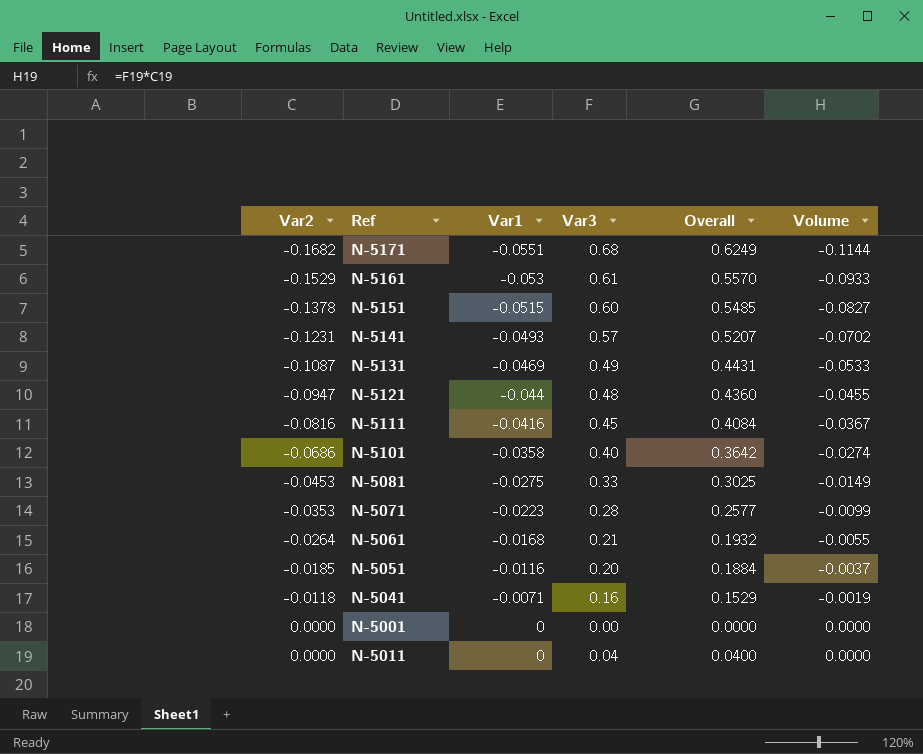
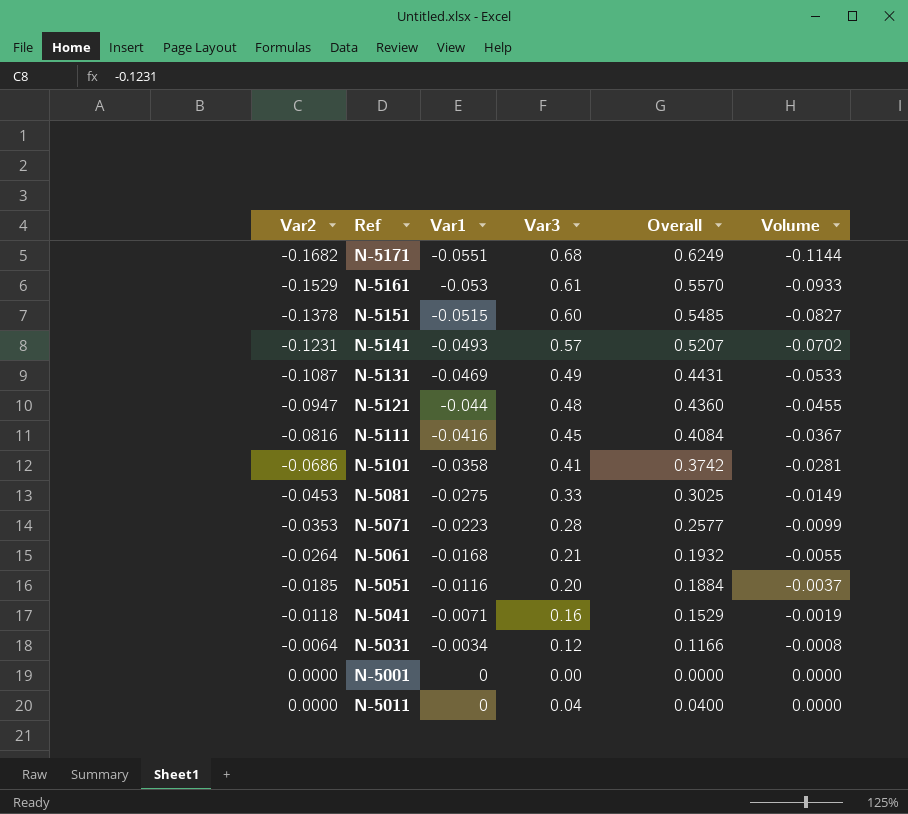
N-5101 | Var3: 0.40 -> 0.41
N-5101 | Overall: 0.3642 -> 0.3742
N-5101 | Volume: -0.0274 -> -0.0281
row N-5031: none -> -0.0064 | -0.0034 | 0.12 | 0.1166 | -0.0008

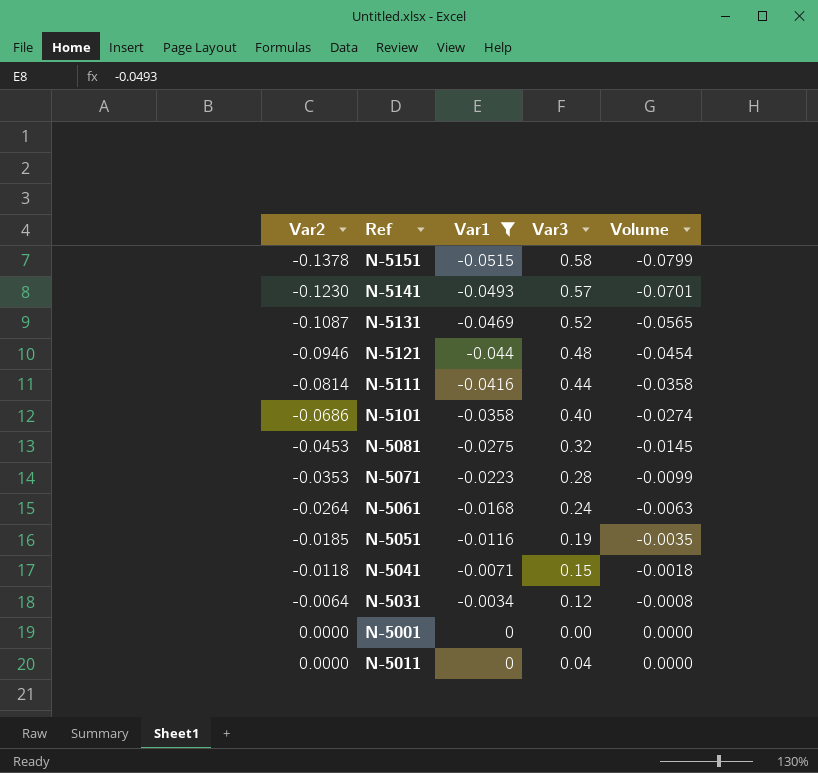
filter: none -> Var1 >= -0.0515
column Overall | formula: [Var1] + [Var3] -> none
N-5151 | Var3: 0.60 -> 0.58
N-5151 | Volume: -0.0827 -> -0.0799
N-5141 | Var2: -0.1231 -> -0.1230
N-5141 | Volume: -0.0702 -> -0.0701
N-5131 | Var3: 0.49 -> 0.52
N-5131 | Volume: -0.0533 -> -0.0565
N-5121 | Var2: -0.0947 -> -0.0946
N-5121 | Volume: -0.0455 -> -0.0454
N-5111 | Var2: -0.0816 -> -0.0814
N-5111 | Var3: 0.45 -> 0.44
N-5111 | Volume: -0.0367 -> -0.0358
N-5101 | Var3: 0.41 -> 0.40
N-5101 | Volume: -0.0281 -> -0.0274
N-5081 | Var3: 0.33 -> 0.32
N-5081 | Volume: -0.0149 -> -0.0145
N-5061 | Var3: 0.21 -> 0.24
N-5061 | Volume: -0.0055 -> -0.0063
N-5051 | Var3: 0.20 -> 0.19
N-5051 | Volume: -0.0037 -> -0.0035
N-5041 | Var3: 0.16 -> 0.15
N-5041 | Volume: -0.0019 -> -0.0018

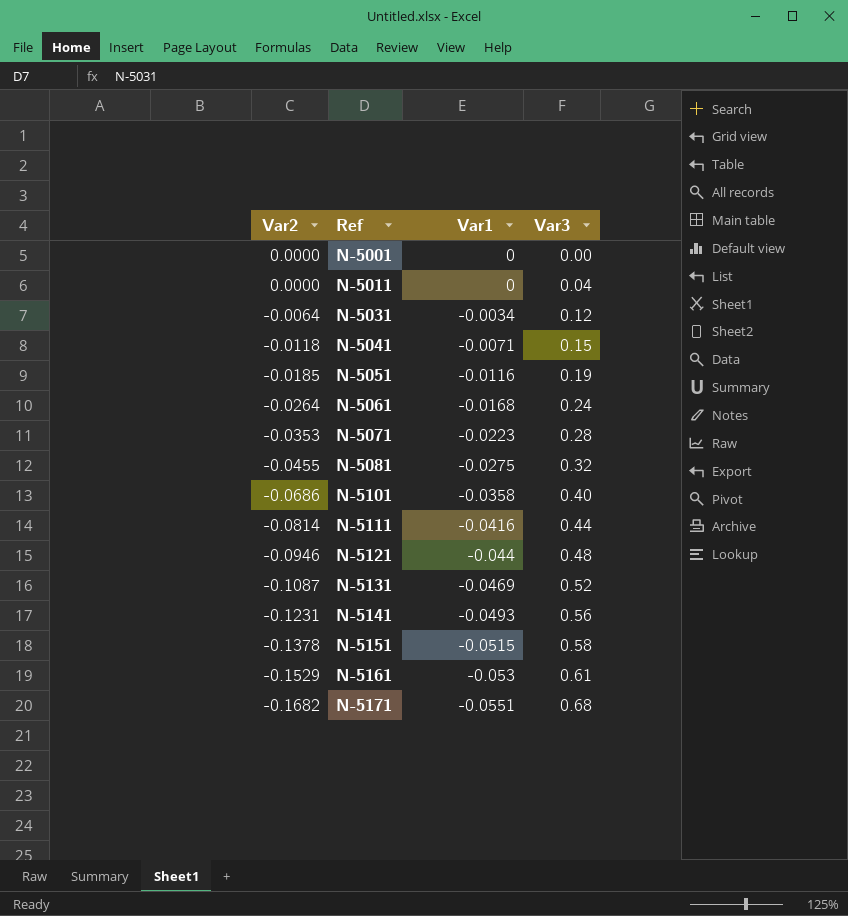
filter: Var1 >= -0.0515 -> none
row order: Var2 ascending -> Var2 descending
column Volume | formula: [Var2] * [Var3] -> none
N-5081 | Var2: -0.0453 -> -0.0455
N-5141 | Var2: -0.1230 -> -0.1231
N-5141 | Var3: 0.57 -> 0.56

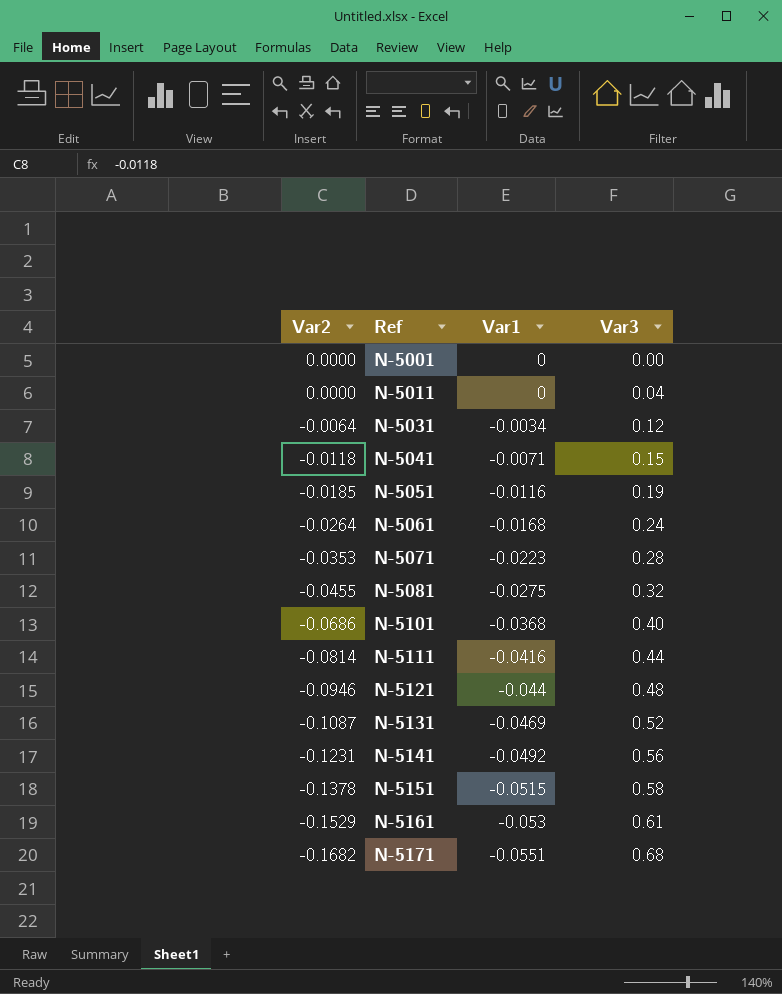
N-5101 | Var1: -0.0358 -> -0.0368
N-5141 | Var1: -0.0493 -> -0.0492

